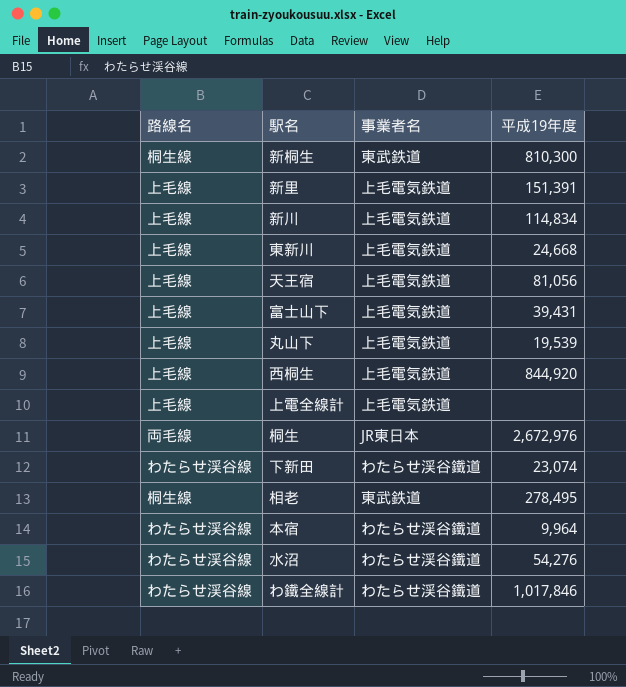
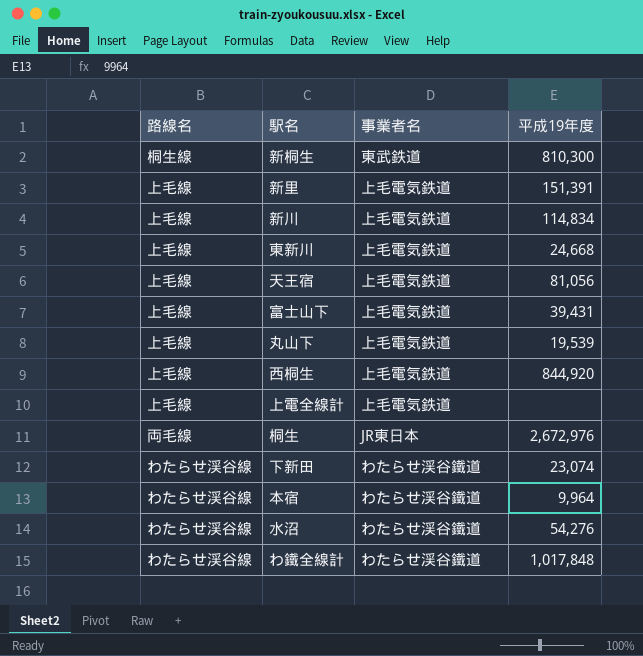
row 相老: 桐生線 | 東武鉄道 | 278,495 -> none
わ鐵全線計 | 平成19年度: 1,017,846 -> 1,017,848

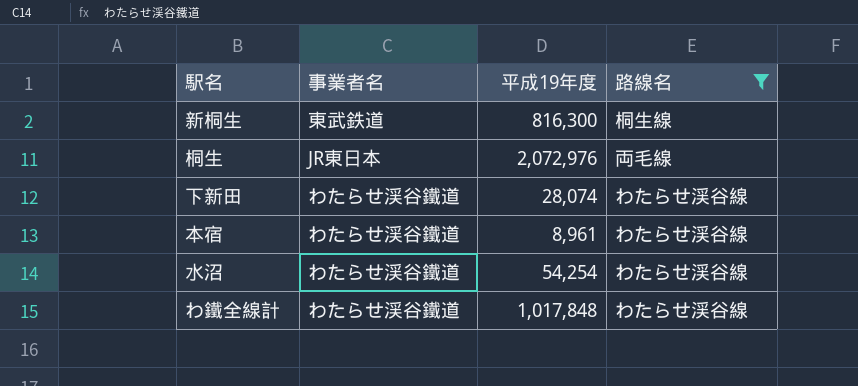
filter: none -> 路線名 != 上毛線
column 路線名 | position: 1 -> 4
新桐生 | 平成19年度: 810,300 -> 816,300
桐生 | 平成19年度: 2,672,976 -> 2,072,976
下新田 | 平成19年度: 23,074 -> 28,074
本宿 | 平成19年度: 9,964 -> 8,961
水沼 | 平成19年度: 54,276 -> 54,254

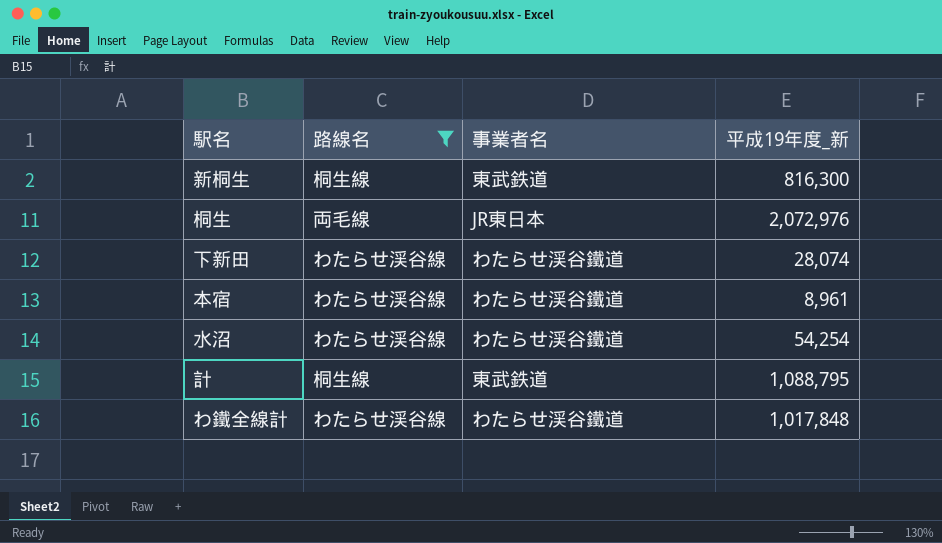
column 路線名 | position: 4 -> 2
column name: 平成19年度 -> 平成19年度_新
row 計: none -> 桐生線 | 東武鉄道 | 1,088,795

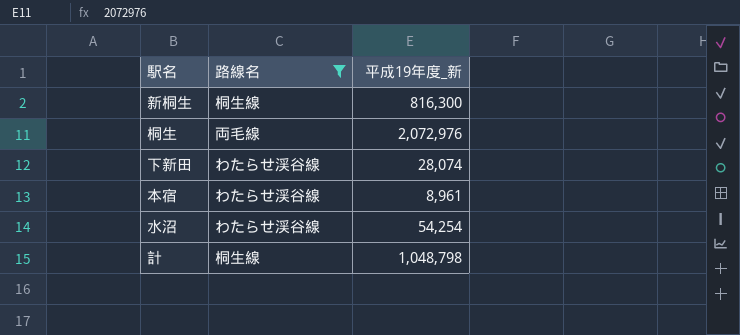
column 事業者名 | position: 3 -> none
row わ鐵全線計: わたらせ渓谷線 | わたらせ渓谷鐵道 | 1,017,848 -> none
計 | 平成19年度_新: 1,088,795 -> 1,048,798

